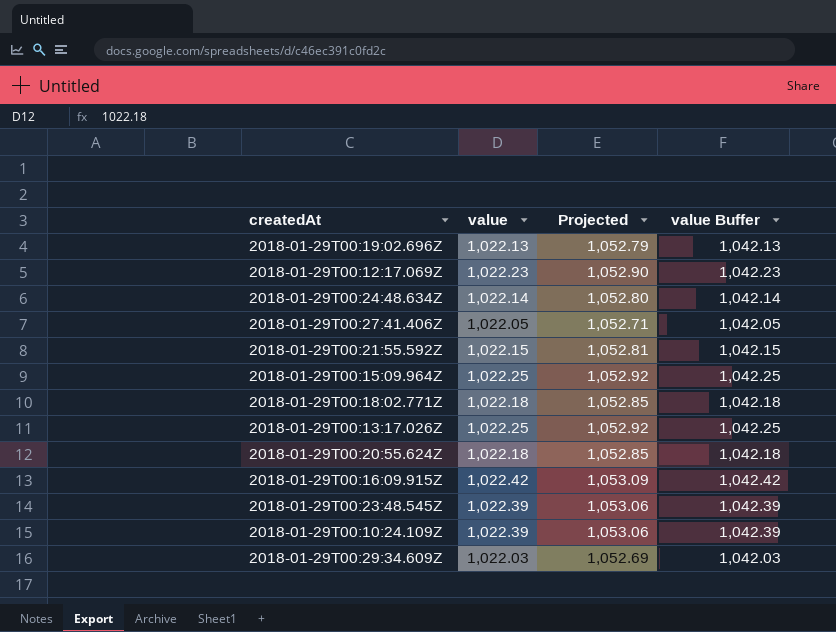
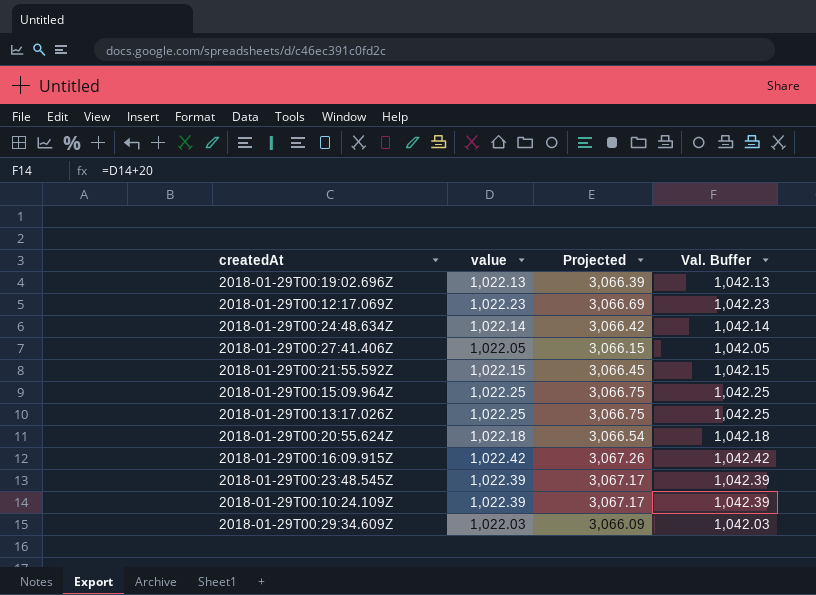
column Projected | formula: [value] * 1.03 -> [value] * 3
column name: value Buffer -> Val. Buffer
row 2018-01-29T00:18:02.771Z: 1,022.18 | 1,052.85 | 1,042.18 -> none

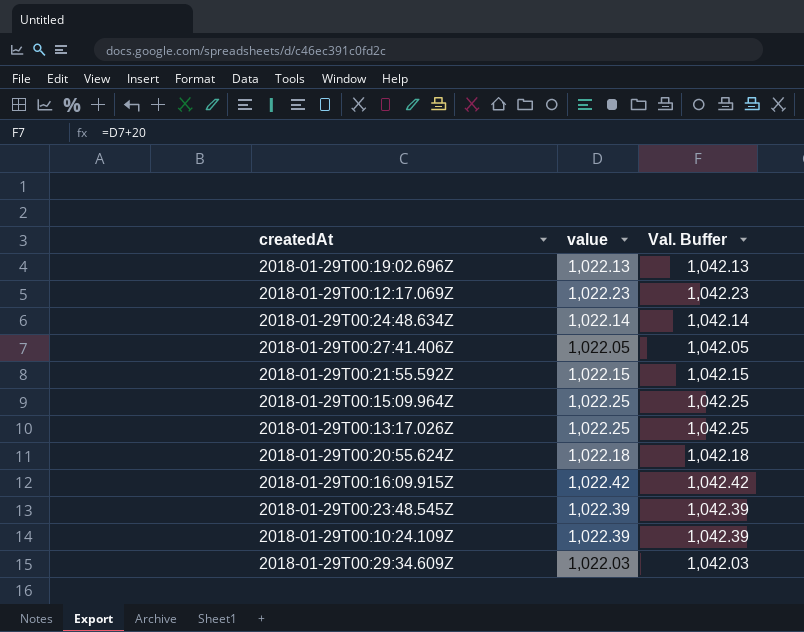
column Projected | formula: [value] * 3 -> none

